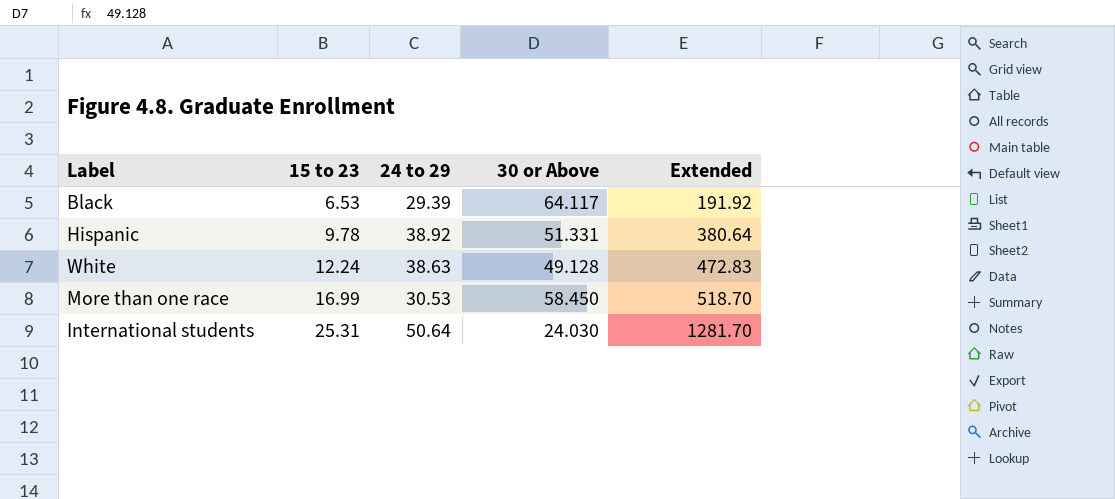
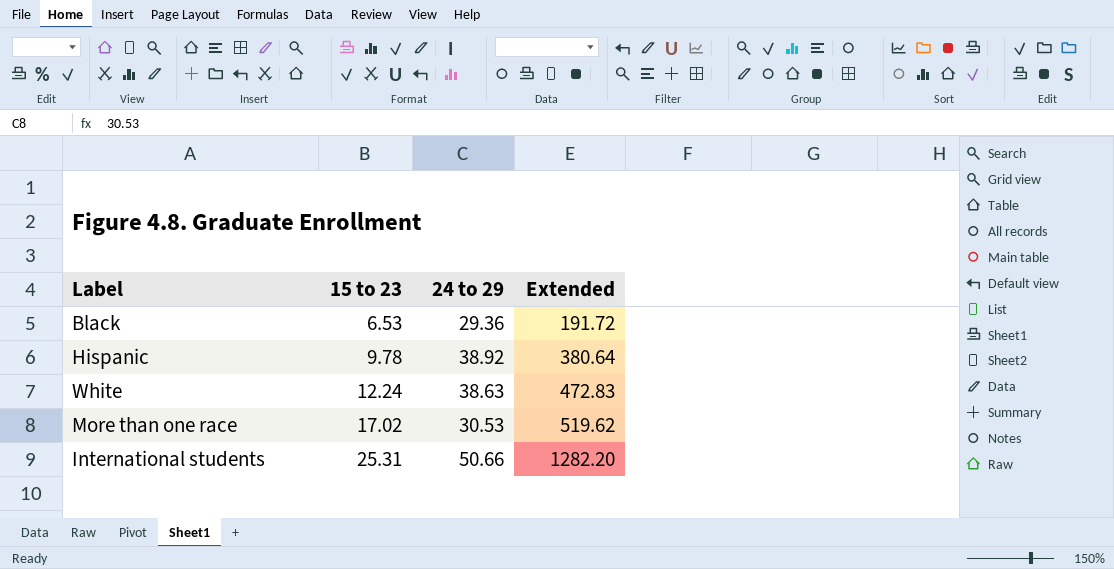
column 30 or Above | position: 4 -> none
Black | 24 to 29: 29.39 -> 29.36
Black | Extended: 191.92 -> 191.72
More than one race | 15 to 23: 16.99 -> 17.02
More than one race | Extended: 518.70 -> 519.62
International students | 24 to 29: 50.64 -> 50.66
International students | Extended: 1281.70 -> 1282.20

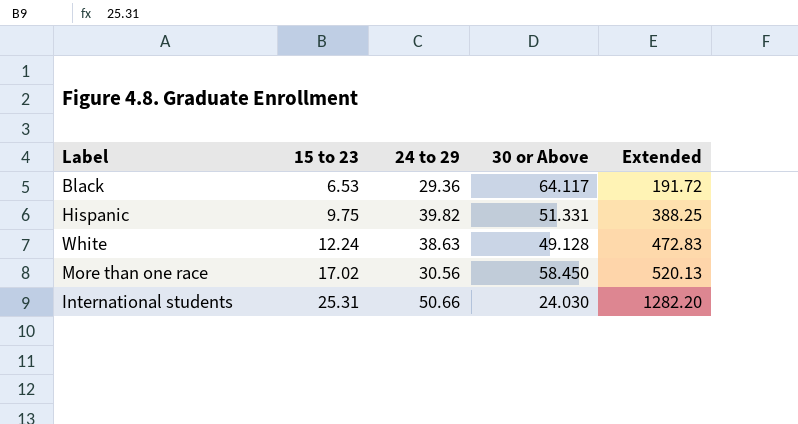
column 30 or Above | position: none -> 4
Hispanic | 15 to 23: 9.78 -> 9.75
Hispanic | 24 to 29: 38.92 -> 39.82
Hispanic | Extended: 380.64 -> 388.25
More than one race | 24 to 29: 30.53 -> 30.56
More than one race | Extended: 519.62 -> 520.13

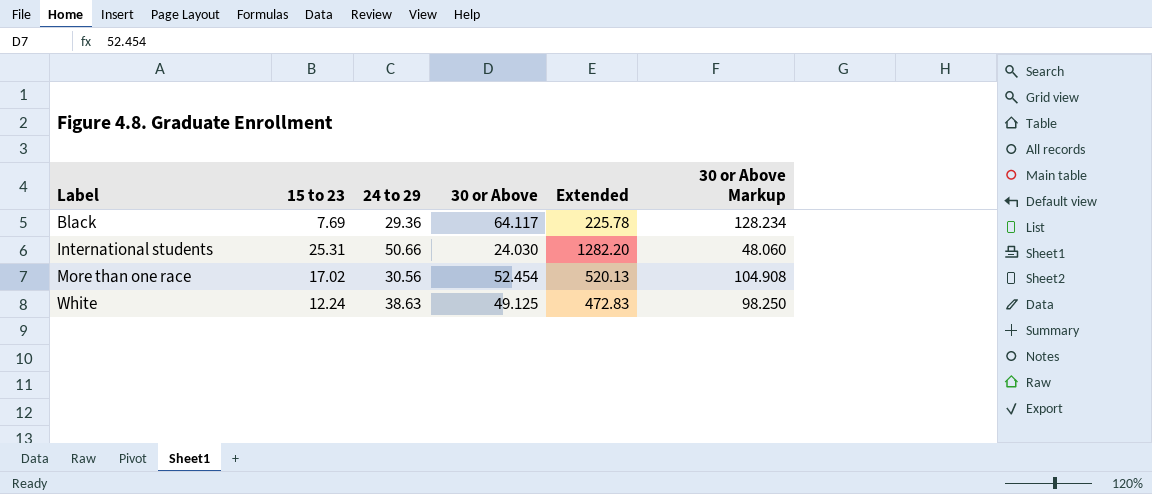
row order: 15 to 23 ascending -> Label ascending
column 30 or Above Markup | formula: none -> [30 or Above] * 2
row Hispanic: 9.75 | 39.82 | 51.331 | 388.25 -> none
Black | 15 to 23: 6.53 -> 7.69
Black | Extended: 191.72 -> 225.78
More than one race | 30 or Above: 58.450 -> 52.454
White | 30 or Above: 49.128 -> 49.125

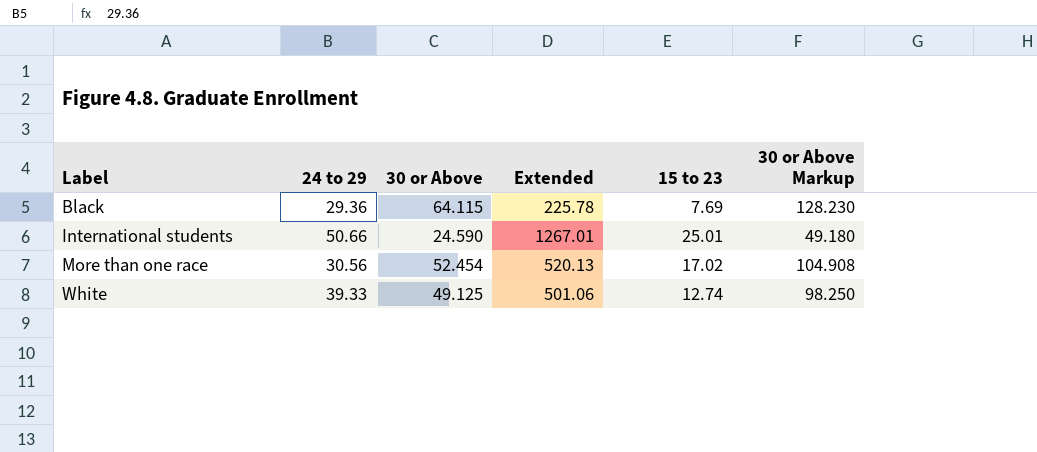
column 15 to 23 | position: 2 -> 5
Black | 30 or Above: 64.117 -> 64.115
Black | 30 or Above Markup: 128.234 -> 128.230
International students | 30 or Above: 24.030 -> 24.590
International students | Extended: 1282.20 -> 1267.01
International students | 15 to 23: 25.31 -> 25.01
International students | 30 or Above Markup: 48.060 -> 49.180
White | 24 to 29: 38.63 -> 39.33
White | Extended: 472.83 -> 501.06
White | 15 to 23: 12.24 -> 12.74

